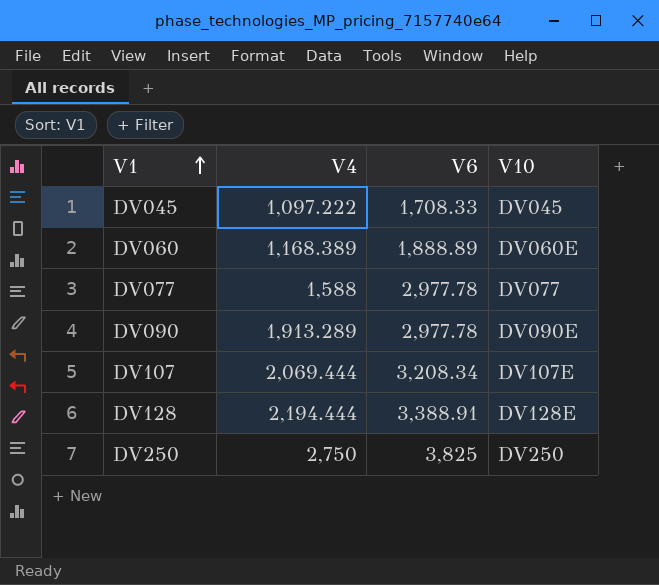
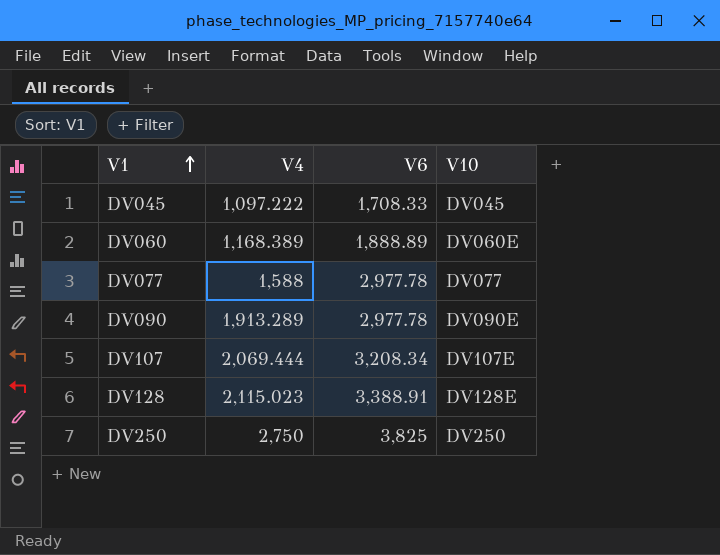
DV128 | V4: 2,194.444 -> 2,115.023

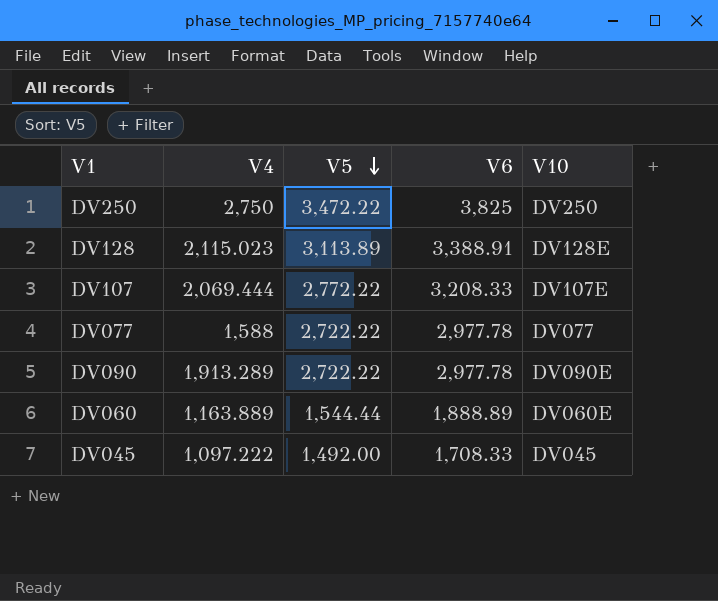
row order: V1 ascending -> V5 descending
column V5 | position: none -> 3
DV107 | V6: 3,208.34 -> 3,208.33
DV060 | V4: 1,168.389 -> 1,163.889

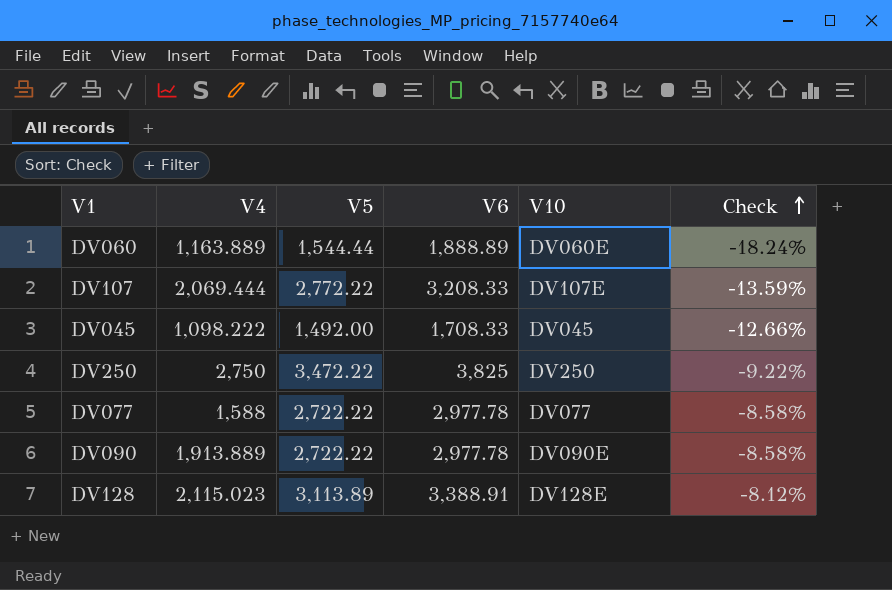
row order: V5 descending -> Check ascending
column Check | formula: none -> ([V5] - [V6]) / [V6]
DV045 | V4: 1,097.222 -> 1,098.222
DV090 | V4: 1,913.289 -> 1,913.889

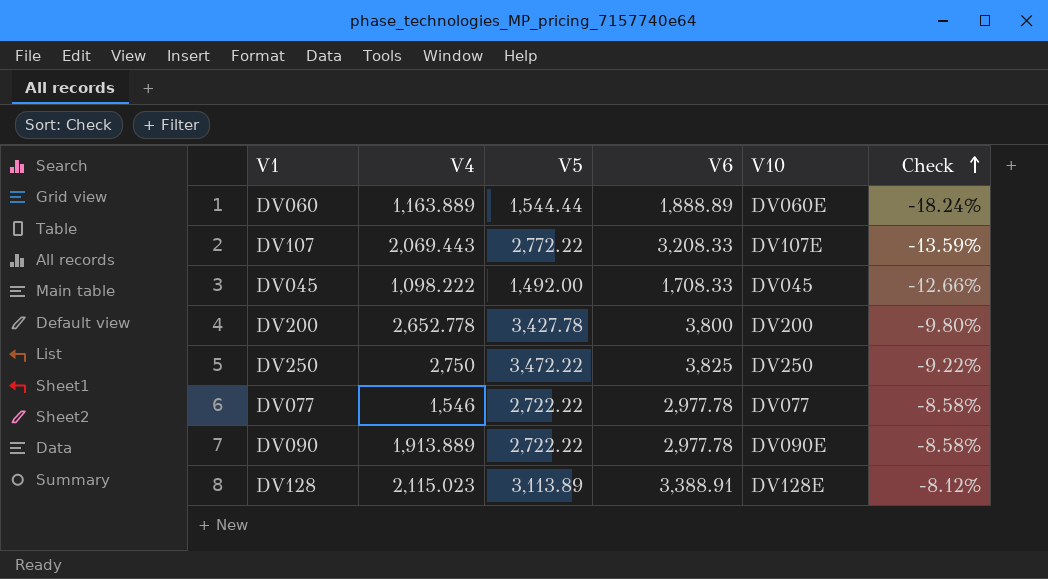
DV107 | V4: 2,069.444 -> 2,069.443
row DV200: none -> 2,652.778 | 3,427.78 | 3,800 | DV200 | -9.80%
DV077 | V4: 1,588 -> 1,546

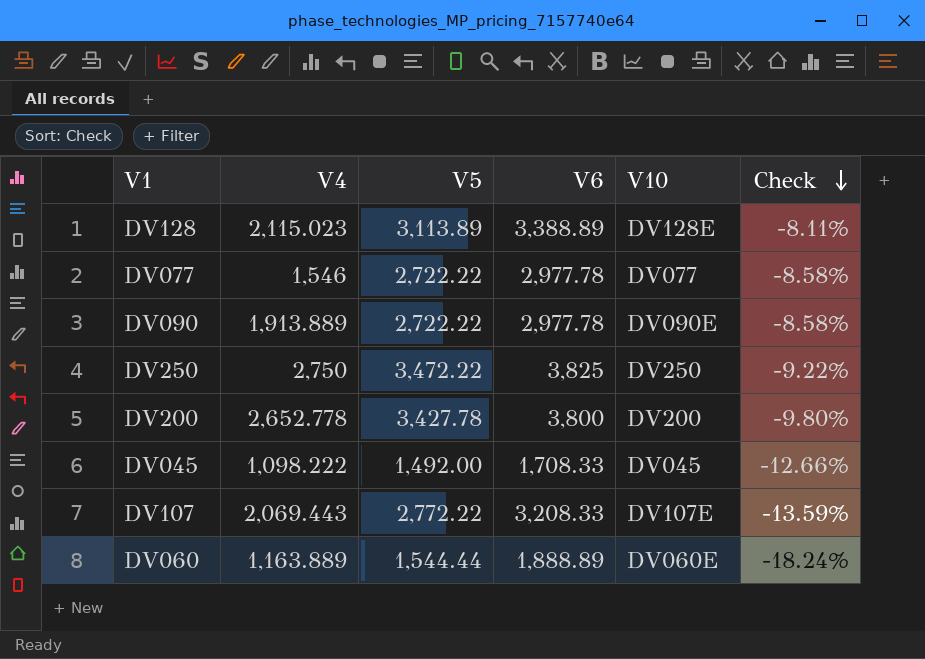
row order: Check ascending -> Check descending
DV128 | V6: 3,388.91 -> 3,388.89
DV128 | Check: -8.12% -> -8.11%

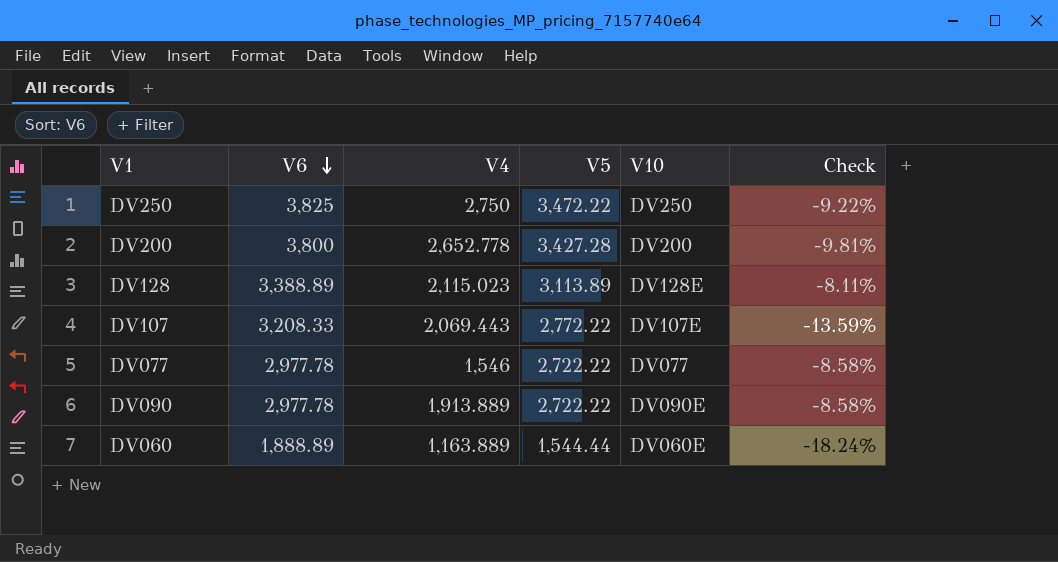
row order: Check descending -> V6 descending
column V6 | position: 4 -> 2
row DV045: 1,098.222 | 1,492.00 | 1,708.33 | DV045 | -12.66% -> none
DV200 | V5: 3,427.78 -> 3,427.28
DV200 | Check: -9.80% -> -9.81%

